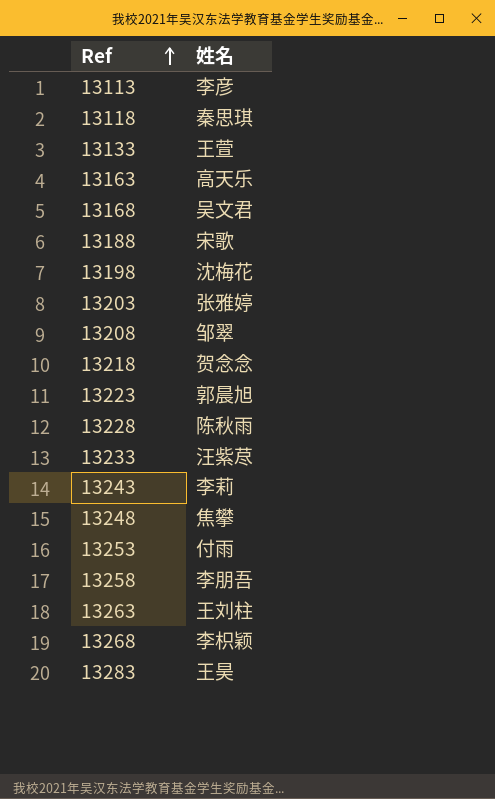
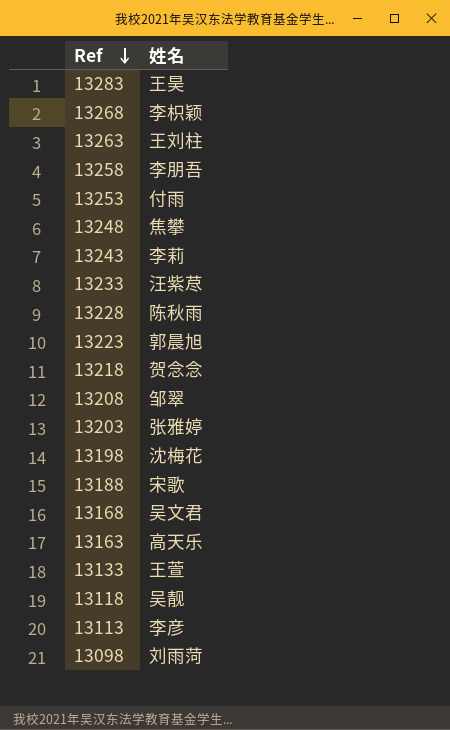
row order: Ref ascending -> Ref descending
13118 | 姓名: 秦思琪 -> 吴靓
row 13098: none -> 刘雨菏

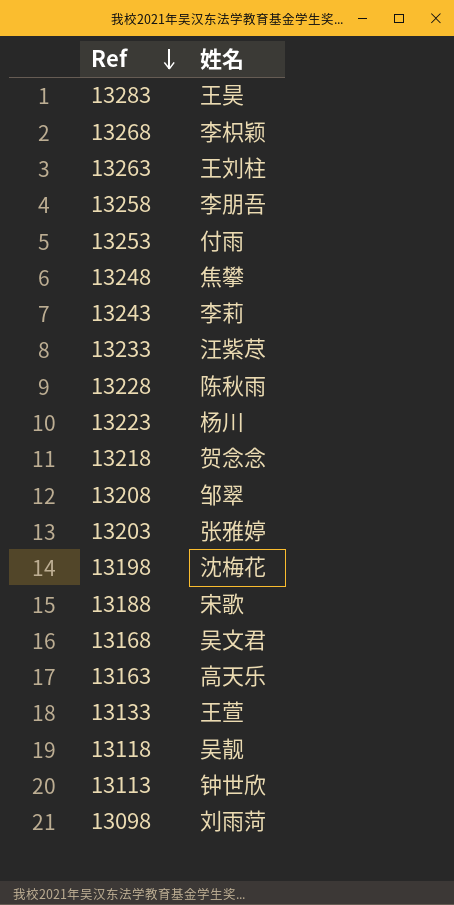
13223 | 姓名: 郭晨旭 -> 杨川
13113 | 姓名: 李彦 -> 钟世欣

